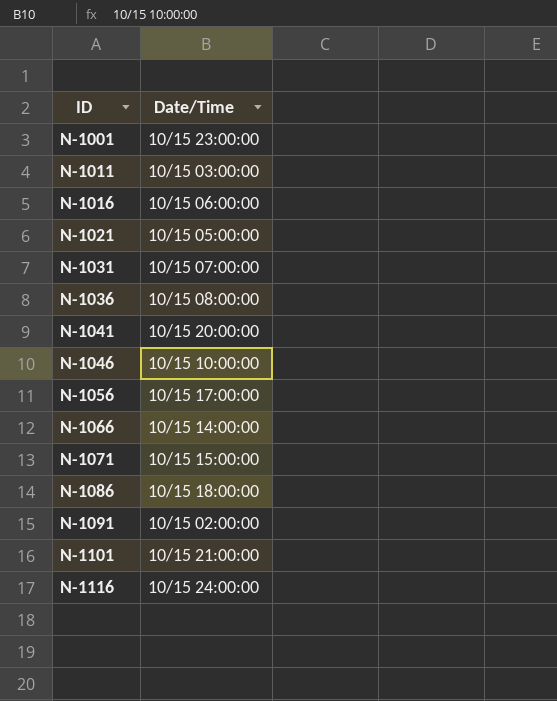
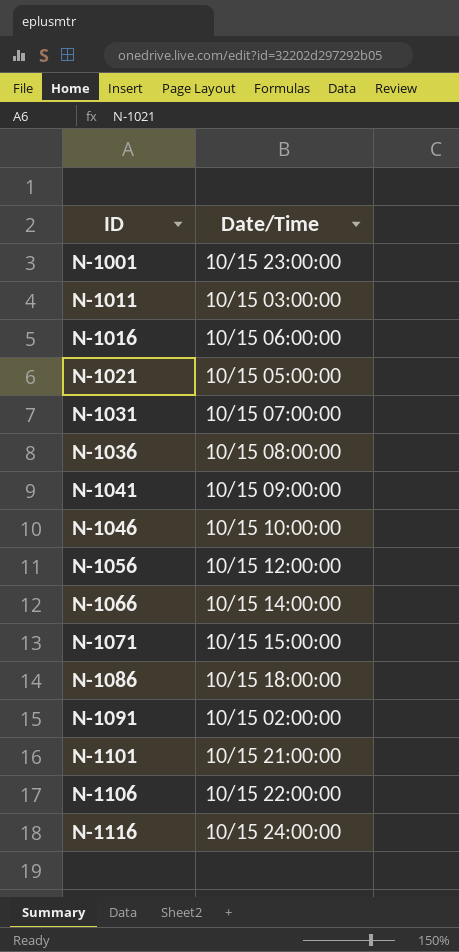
N-1041 | Date/Time: 10/15 20:00:00 -> 10/15 09:00:00
N-1056 | Date/Time: 10/15 17:00:00 -> 10/15 12:00:00
row N-1106: none -> 10/15 22:00:00

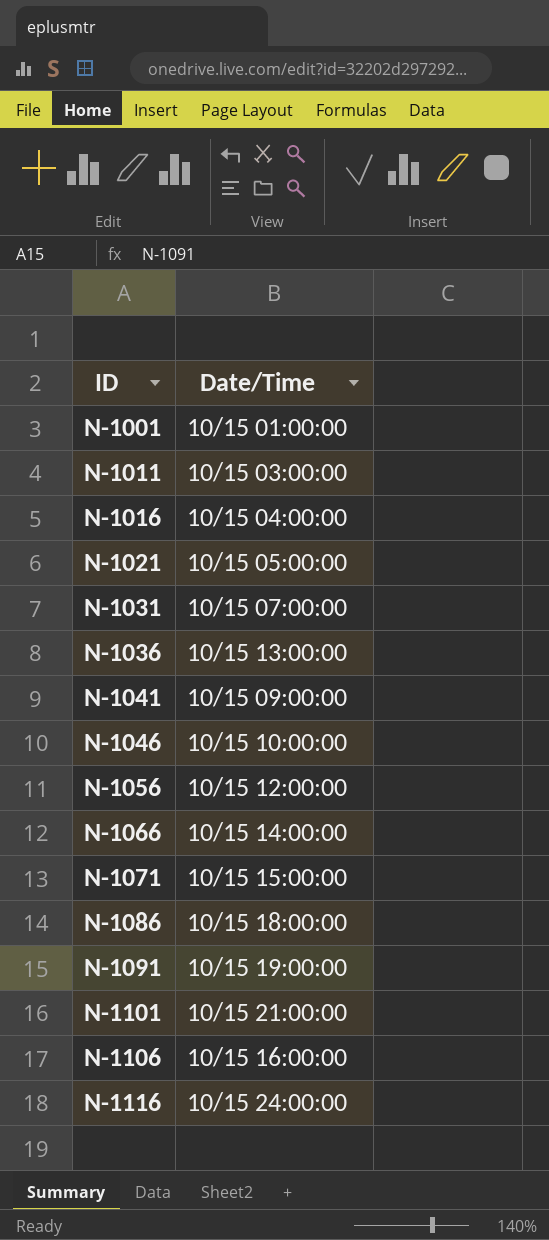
N-1001 | Date/Time: 10/15 23:00:00 -> 10/15 01:00:00
N-1016 | Date/Time: 10/15 06:00:00 -> 10/15 04:00:00
N-1036 | Date/Time: 10/15 08:00:00 -> 10/15 13:00:00
N-1091 | Date/Time: 10/15 02:00:00 -> 10/15 19:00:00
N-1106 | Date/Time: 10/15 22:00:00 -> 10/15 16:00:00

